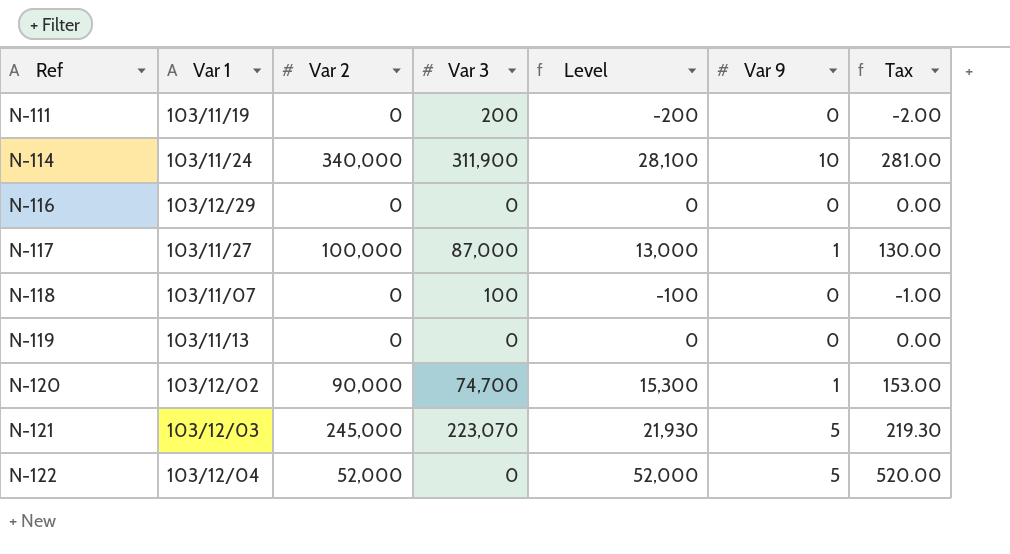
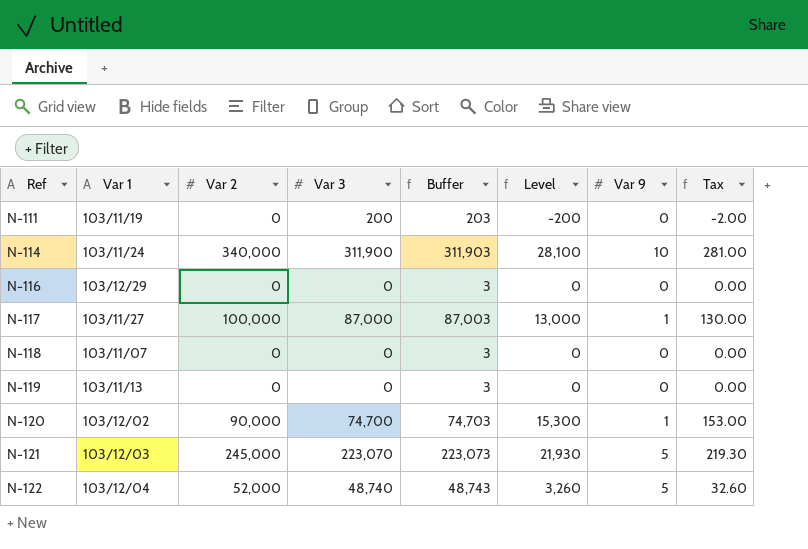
column Buffer | formula: none -> [Var 3] + 3
N-118 | Var 3: 100 -> 0
N-118 | Level: -100 -> 0
N-118 | Tax: -1.00 -> 0.00
N-122 | Var 3: 0 -> 48,740
N-122 | Level: 52,000 -> 3,260
N-122 | Tax: 520.00 -> 32.60

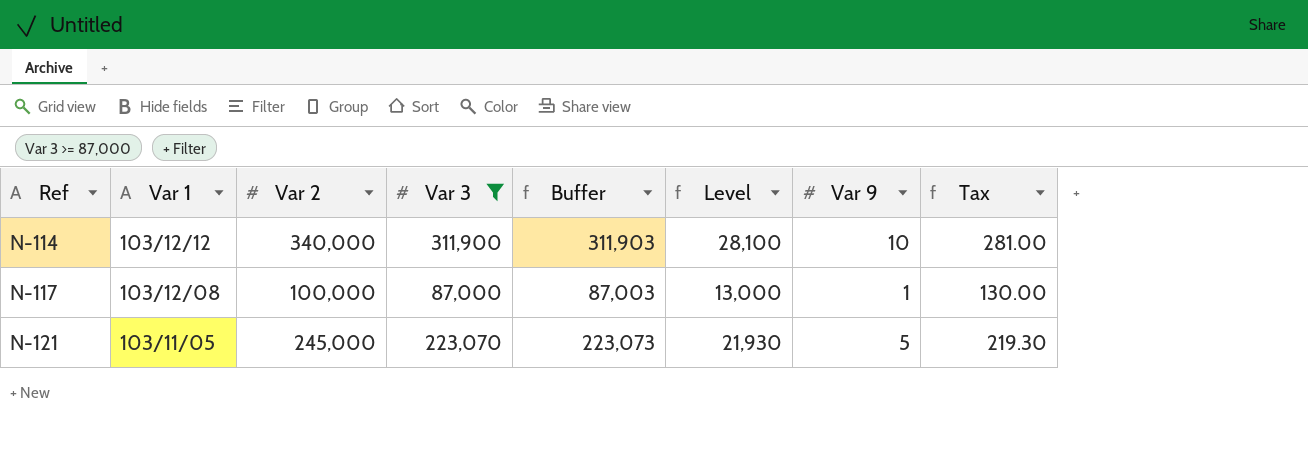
filter: none -> Var 3 >= 87,000
N-114 | Var 1: 103/11/24 -> 103/12/12
N-117 | Var 1: 103/11/27 -> 103/12/08
N-121 | Var 1: 103/12/03 -> 103/11/05

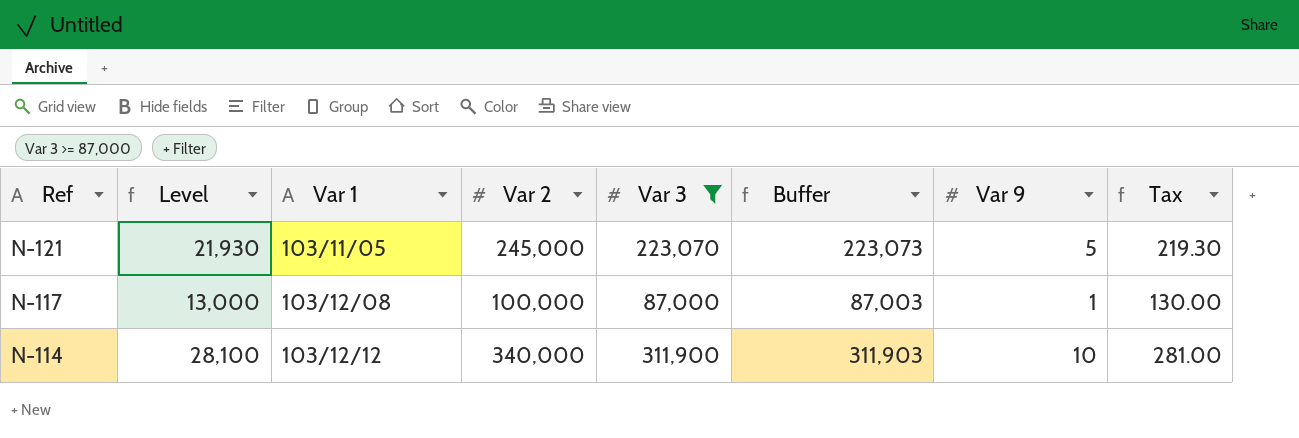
row order: Ref ascending -> Ref descending
column Level | position: 6 -> 2

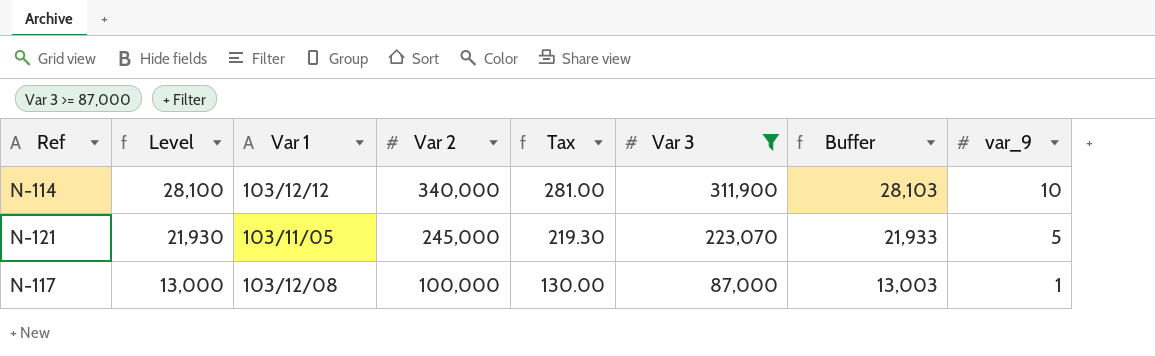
row order: Ref descending -> Level descending
column Tax | position: 8 -> 5
column Buffer | formula: [Var 3] + 3 -> [Level] + 3
column name: Var 9 -> var_9

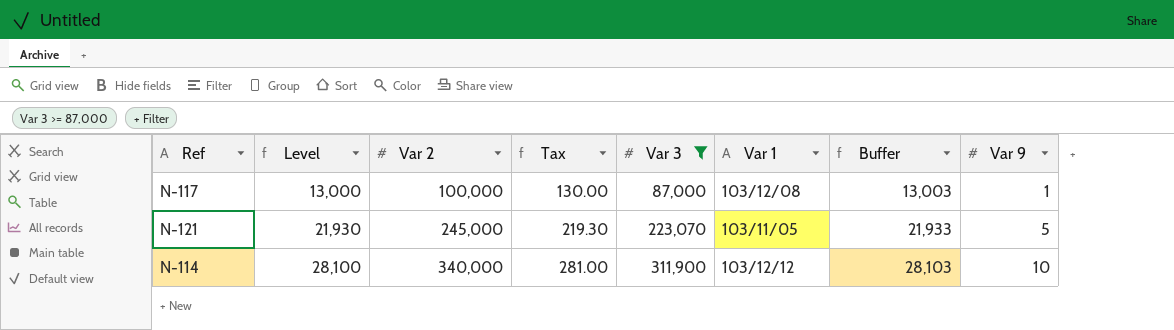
row order: Level descending -> Level ascending
column Var 1 | position: 3 -> 6
column name: var_9 -> Var 9

